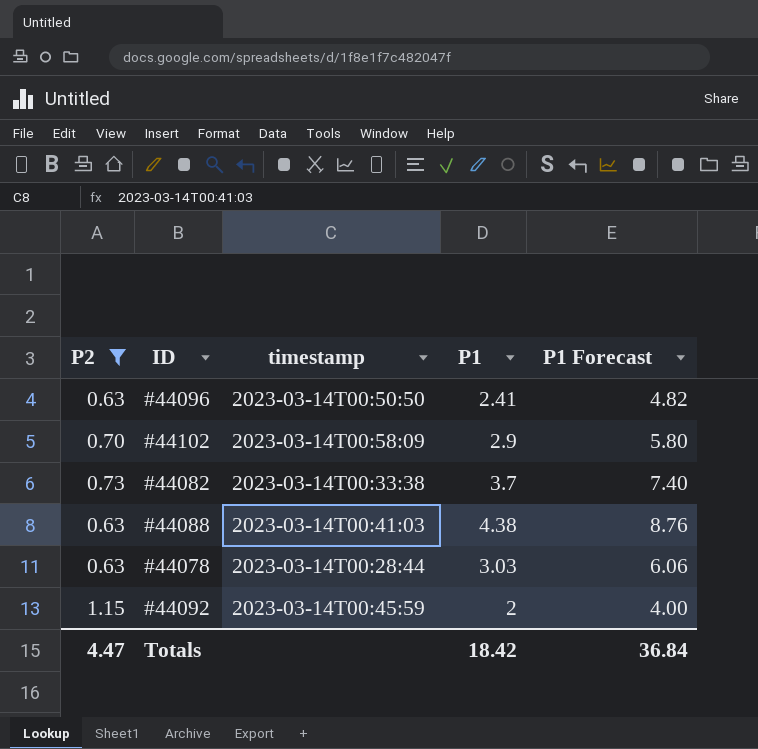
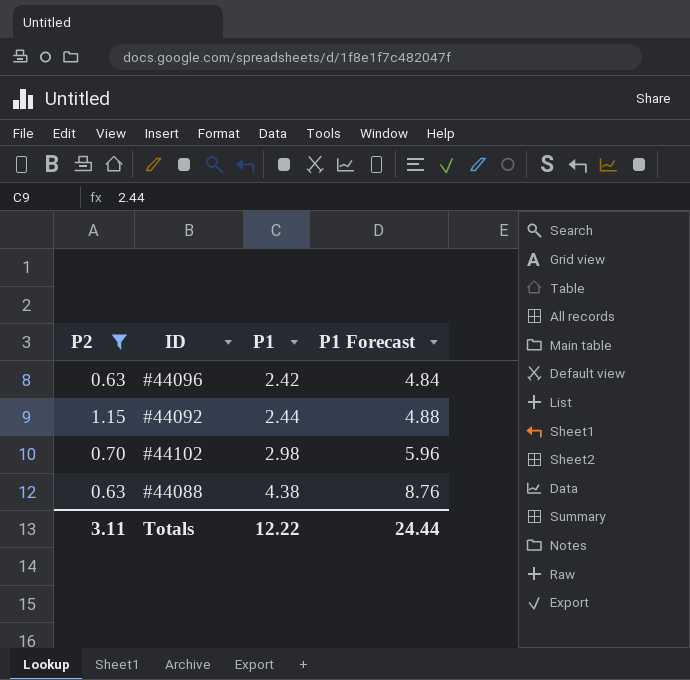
row order: none -> P1 ascending
column timestamp | position: 3 -> none
row #44082: 0.73 | 2023-03-14T00:33:38 | 3.7 | 7.40 -> none
row #44078: 0.63 | 2023-03-14T00:28:44 | 3.03 | 6.06 -> none
#44096 | P1: 2.41 -> 2.42
#44096 | P1 Forecast: 4.82 -> 4.84
#44092 | P1: 2 -> 2.44
#44092 | P1 Forecast: 4.00 -> 4.88
#44102 | P1: 2.9 -> 2.98
#44102 | P1 Forecast: 5.80 -> 5.96
Totals | P2: 4.47 -> 3.11
Totals | P1: 18.42 -> 12.22
Totals | P1 Forecast: 36.84 -> 24.44

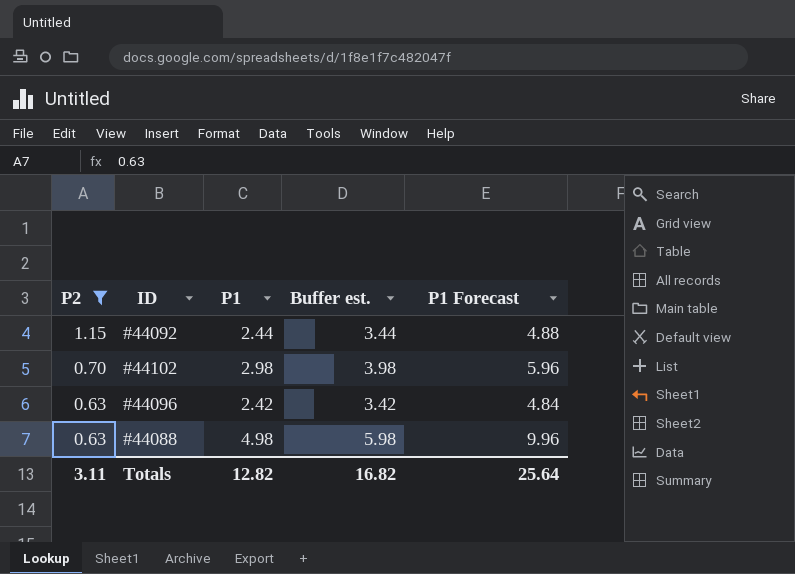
row order: P1 ascending -> P2 descending
column Buffer est. | formula: none -> [P1] + 1
#44088 | P1: 4.38 -> 4.98
#44088 | P1 Forecast: 8.76 -> 9.96
Totals | P1: 12.22 -> 12.82
Totals | P1 Forecast: 24.44 -> 25.64

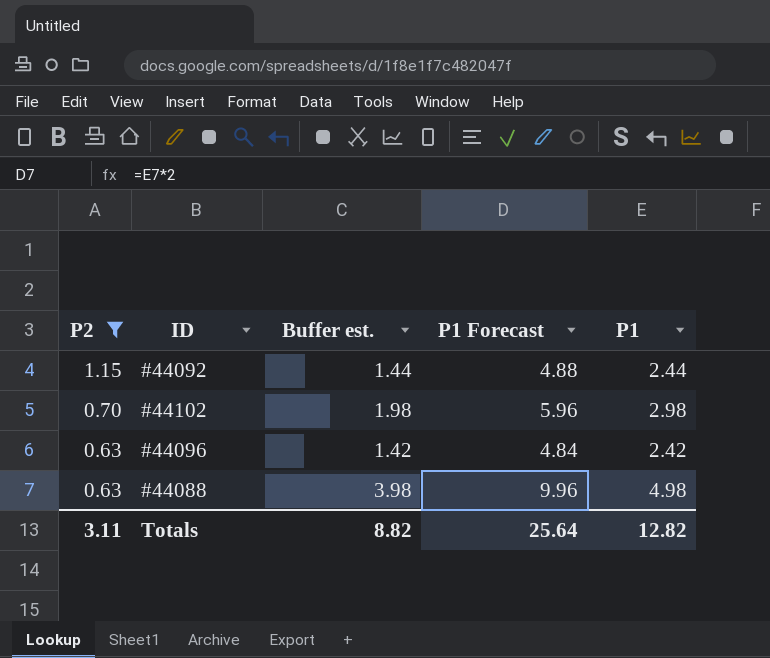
column Buffer est. | formula: [P1] + 1 -> [P1] - 1
column P1 | position: 3 -> 5
Totals | Buffer est.: 16.82 -> 8.82

